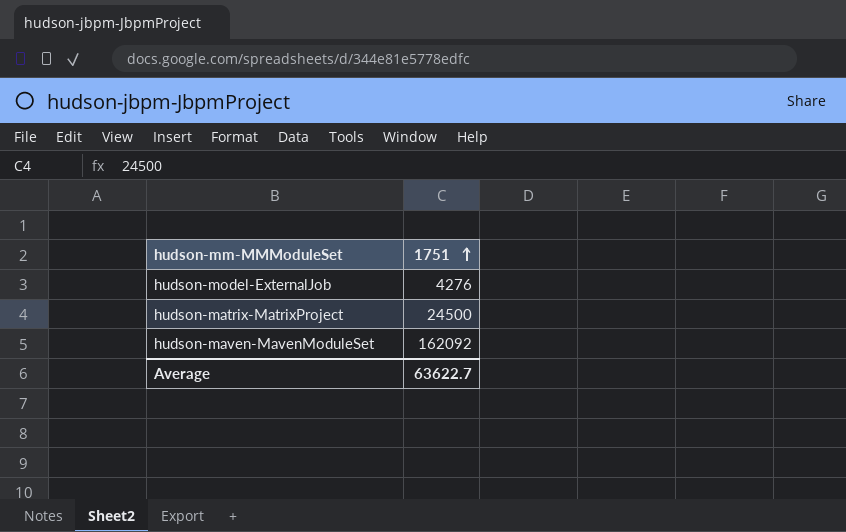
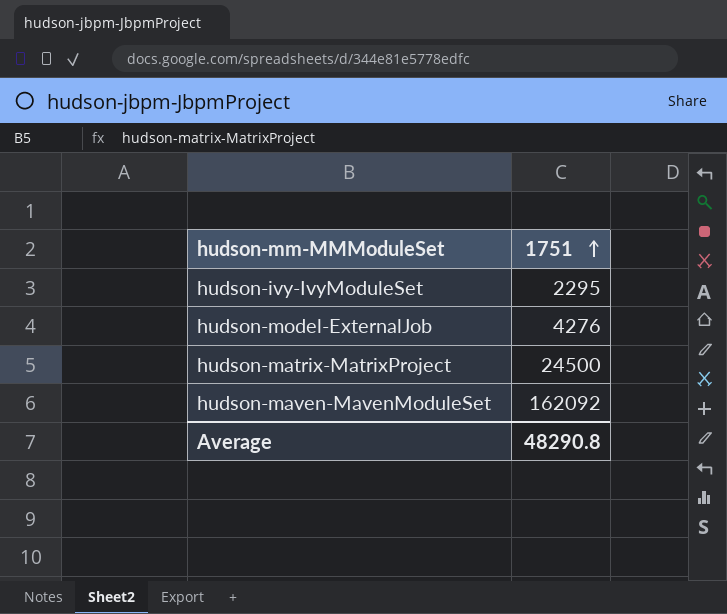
row hudson-ivy-IvyModuleSet: none -> 2295
Average | 1751: 63622.7 -> 48290.8

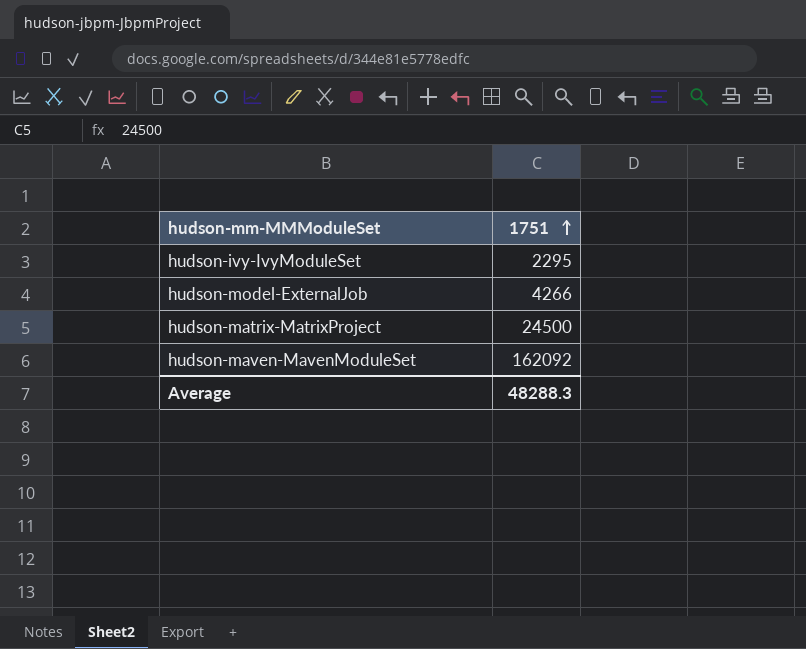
hudson-model-ExternalJob | 1751: 4276 -> 4266
Average | 1751: 48290.8 -> 48288.3

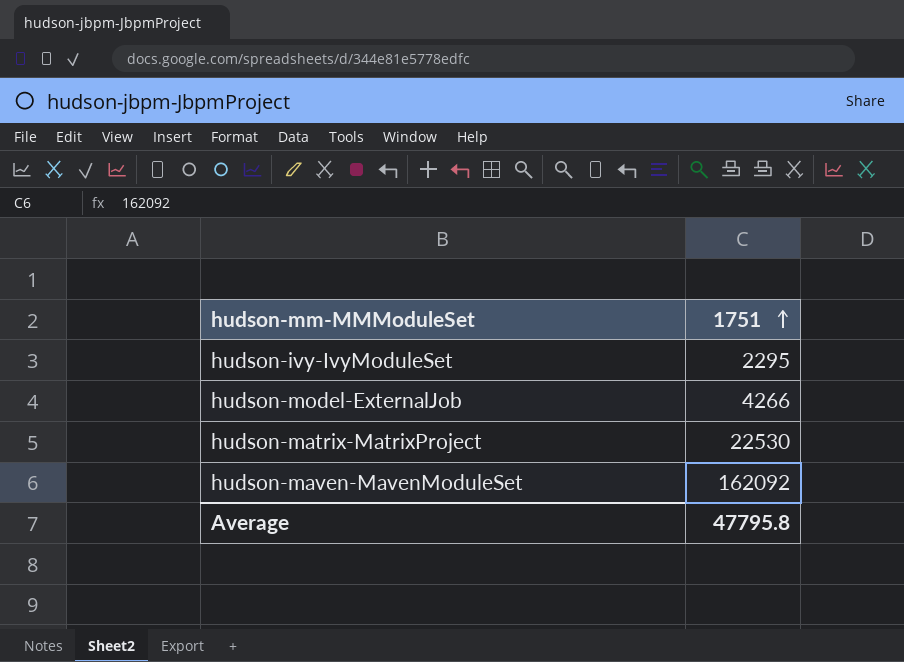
hudson-matrix-MatrixProject | 1751: 24500 -> 22530
Average | 1751: 48288.3 -> 47795.8

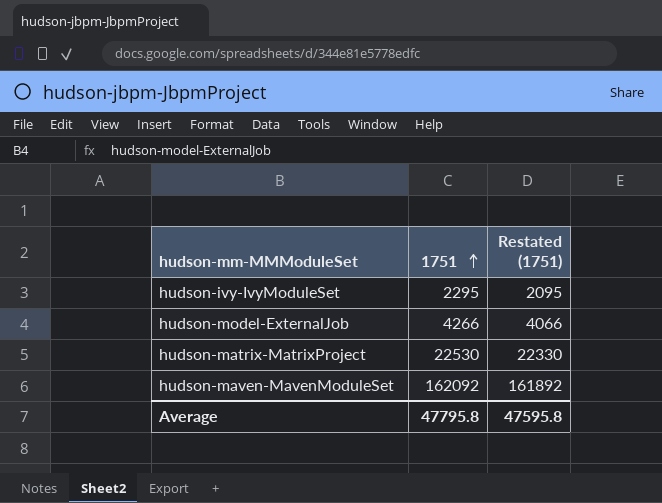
column Restated (1751) | formula: none -> [1751] - 200

